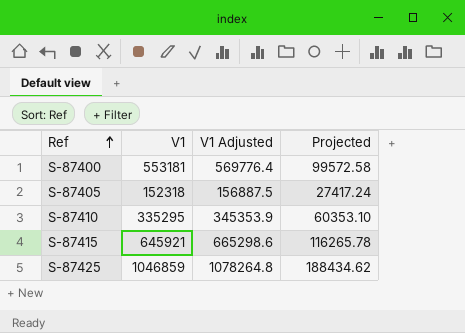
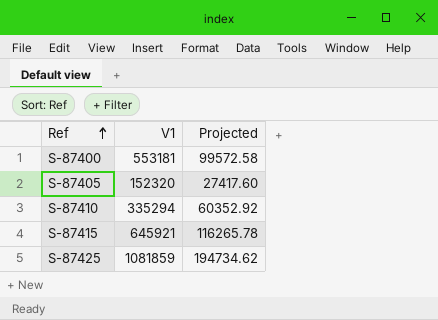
column V1 Adjusted | formula: [V1] * 1.03 -> none
S-87405 | V1: 152318 -> 152320
S-87405 | Projected: 27417.24 -> 27417.60
S-87410 | V1: 335295 -> 335294
S-87410 | Projected: 60353.10 -> 60352.92
S-87425 | V1: 1046859 -> 1081859
S-87425 | Projected: 188434.62 -> 194734.62

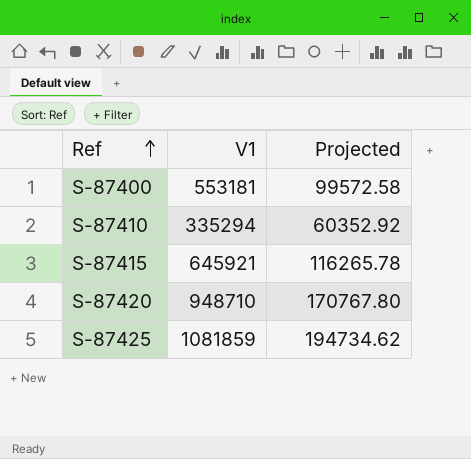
row S-87405: 152320 | 27417.60 -> none
row S-87420: none -> 948710 | 170767.80

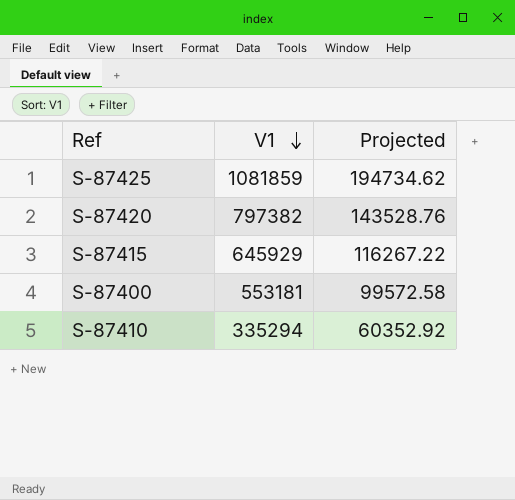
row order: Ref ascending -> V1 descending
S-87420 | V1: 948710 -> 797382
S-87420 | Projected: 170767.80 -> 143528.76
S-87415 | V1: 645921 -> 645929
S-87415 | Projected: 116265.78 -> 116267.22

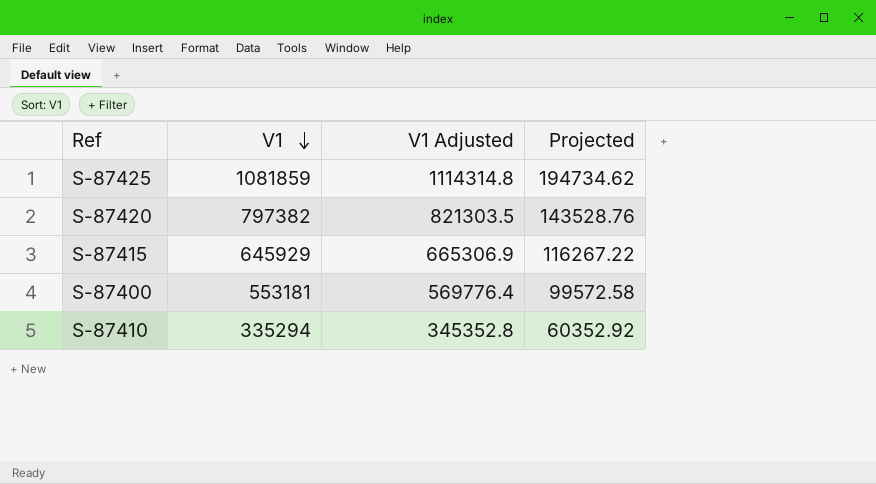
column V1 Adjusted | formula: none -> [V1] * 1.03

